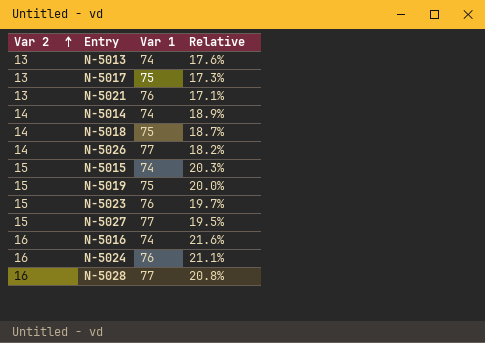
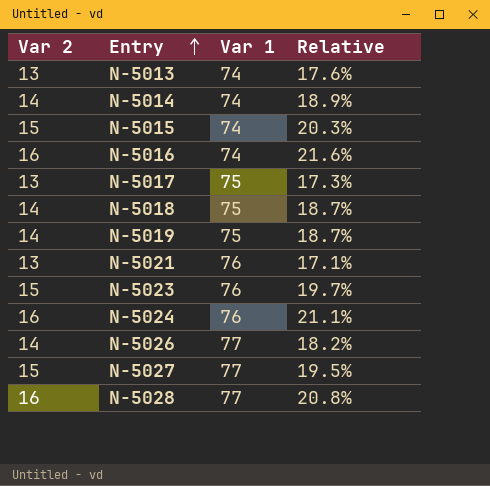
row order: Var 2 ascending -> Entry ascending
N-5019 | Var 2: 15 -> 14
N-5019 | Relative: 20.0% -> 18.7%

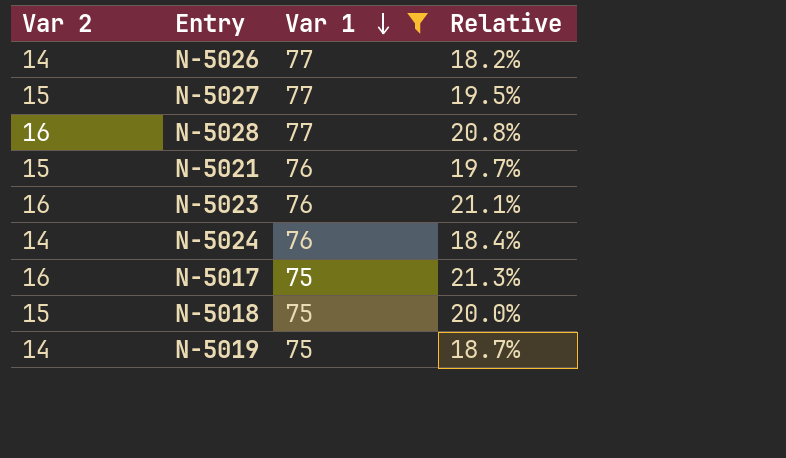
filter: none -> Var 1 != 74
row order: Entry ascending -> Var 1 descending
N-5021 | Var 2: 13 -> 15
N-5021 | Relative: 17.1% -> 19.7%
N-5023 | Var 2: 15 -> 16
N-5023 | Relative: 19.7% -> 21.1%
N-5024 | Var 2: 16 -> 14
N-5024 | Relative: 21.1% -> 18.4%
N-5017 | Var 2: 13 -> 16
N-5017 | Relative: 17.3% -> 21.3%
N-5018 | Var 2: 14 -> 15
N-5018 | Relative: 18.7% -> 20.0%

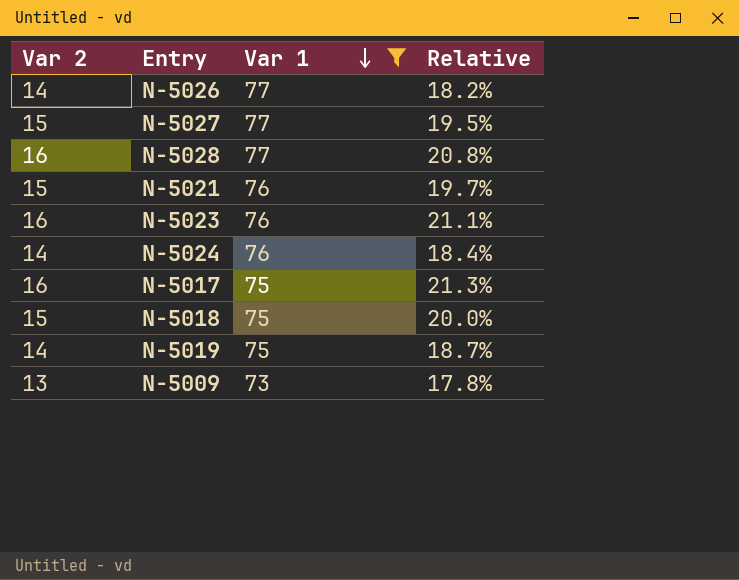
row N-5009: none -> 13 | 73 | 17.8%

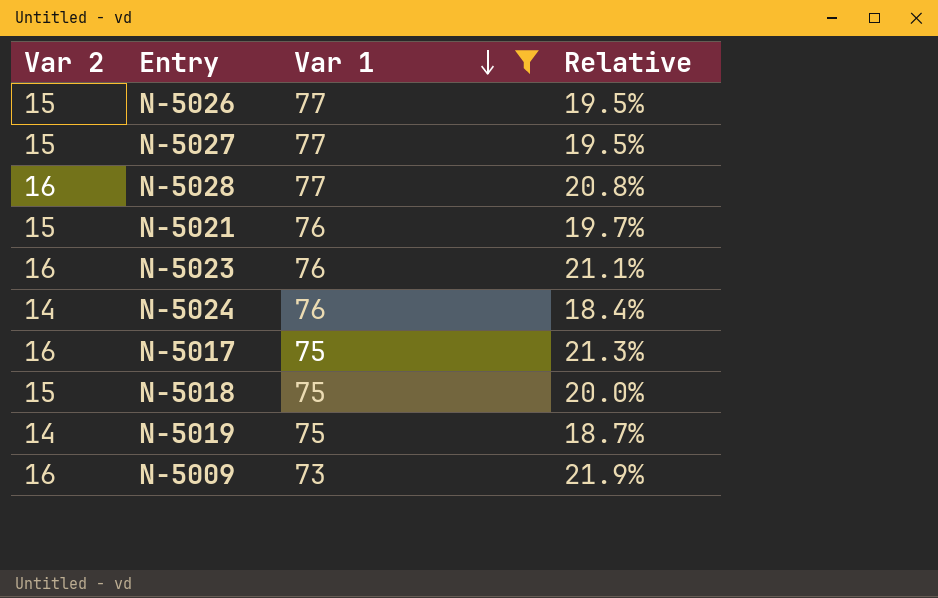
N-5026 | Var 2: 14 -> 15
N-5026 | Relative: 18.2% -> 19.5%
N-5009 | Var 2: 13 -> 16
N-5009 | Relative: 17.8% -> 21.9%

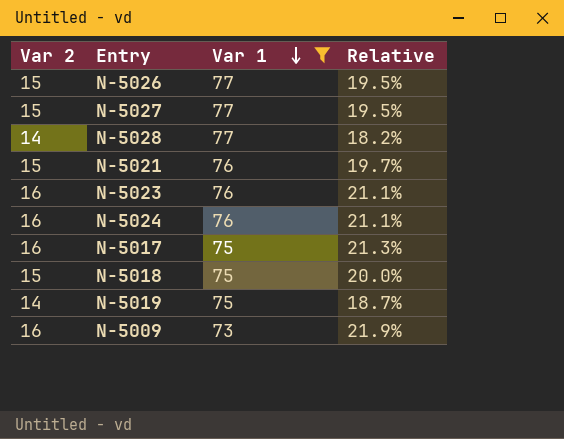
N-5028 | Var 2: 16 -> 14
N-5028 | Relative: 20.8% -> 18.2%
N-5024 | Var 2: 14 -> 16
N-5024 | Relative: 18.4% -> 21.1%

